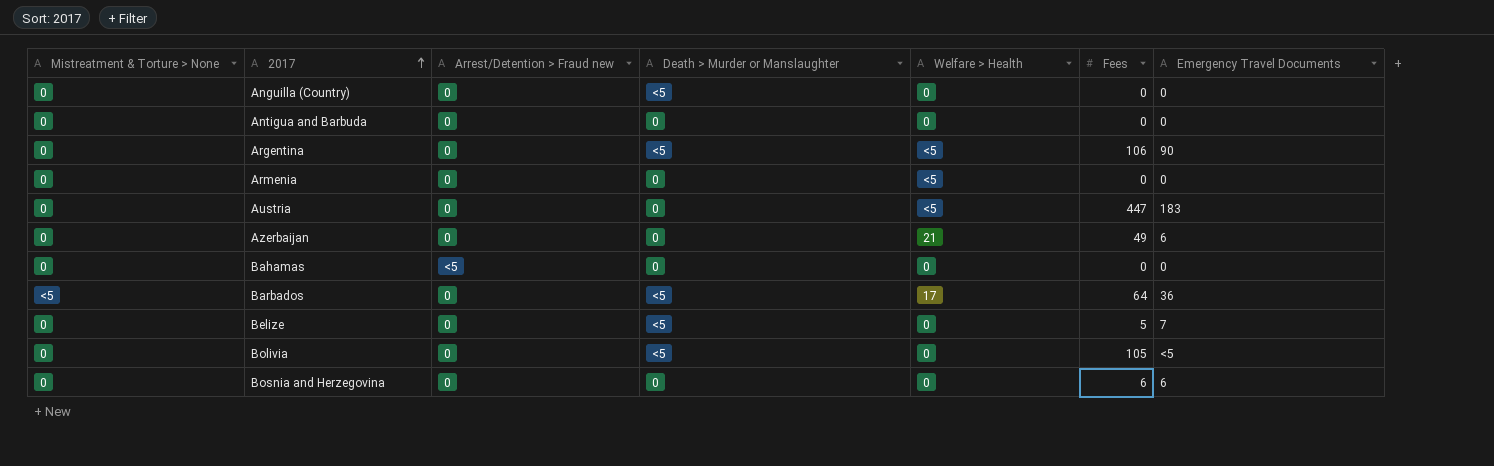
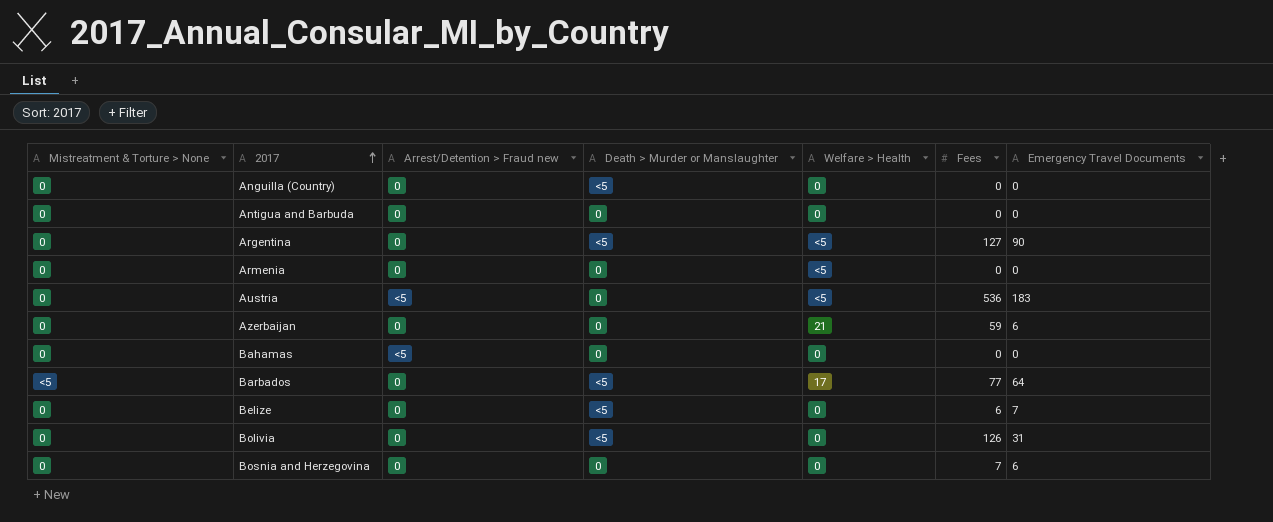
Argentina | Fees: 106 -> 127
Austria | Arrest/Detention > Fraud new: 0 -> <5
Austria | Fees: 447 -> 536
Azerbaijan | Fees: 49 -> 59
Barbados | Fees: 64 -> 77
Barbados | Emergency Travel Documents: 36 -> 64
Belize | Fees: 5 -> 6
Bolivia | Fees: 105 -> 126
Bolivia | Emergency Travel Documents: <5 -> 31
Bosnia and Herzegovina | Fees: 6 -> 7

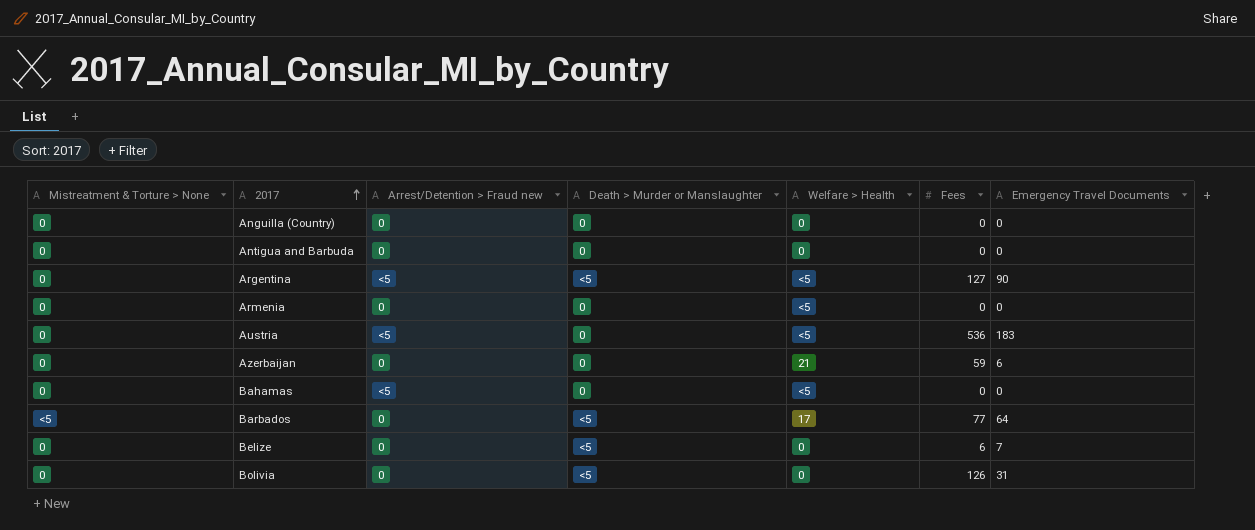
row Bosnia and Herzegovina: 0 | 0 | 0 | 0 | 7 | 6 -> none
Anguilla (Country) | Death > Murder or Manslaughter: <5 -> 0
Argentina | Arrest/Detention > Fraud new: 0 -> <5
Bahamas | Welfare > Health: 0 -> <5

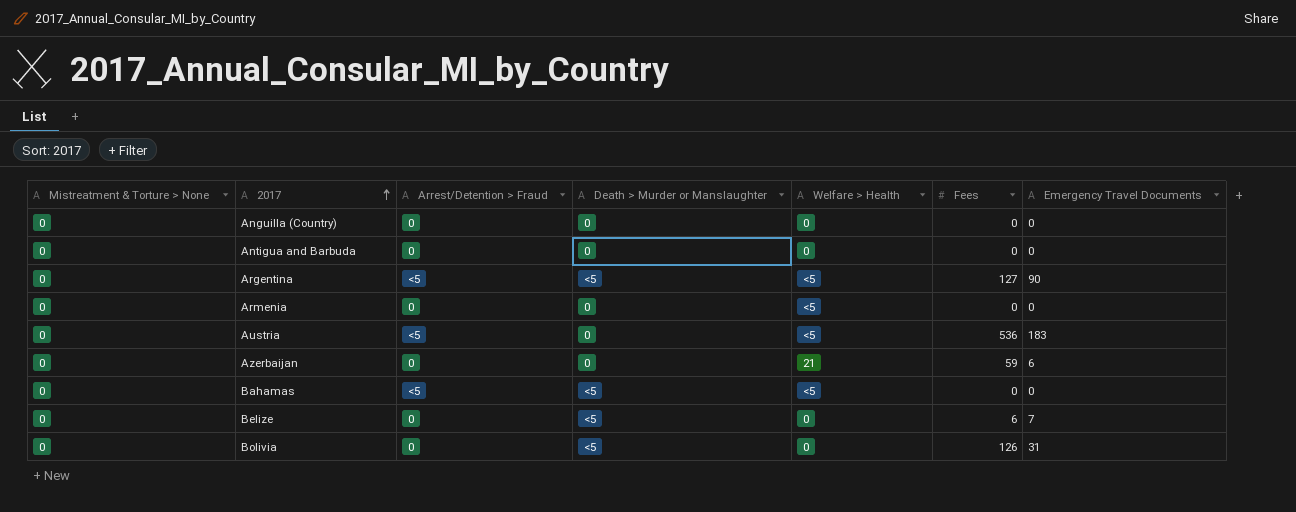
column name: Arrest/Detention > Fraud new -> Arrest/Detention > Fraud
row Barbados: <5 | 0 | <5 | 17 | 77 | 64 -> none
Bahamas | Death > Murder or Manslaughter: 0 -> <5

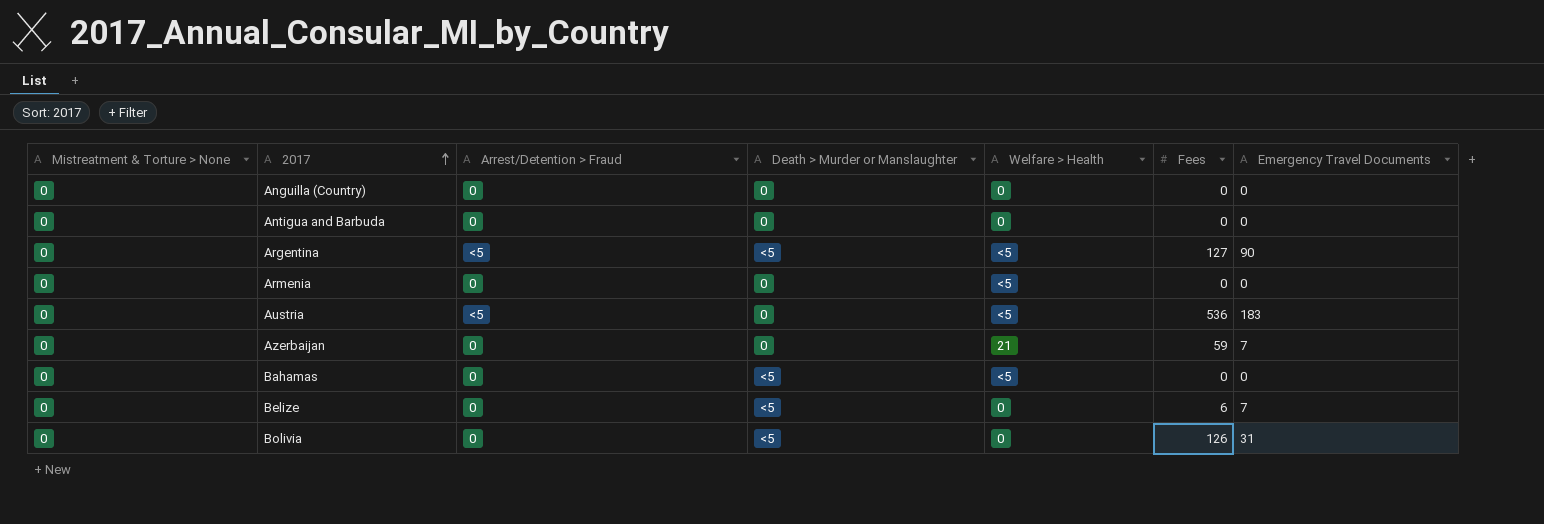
Azerbaijan | Emergency Travel Documents: 6 -> 7
Bahamas | Arrest/Detention > Fraud: <5 -> 0

